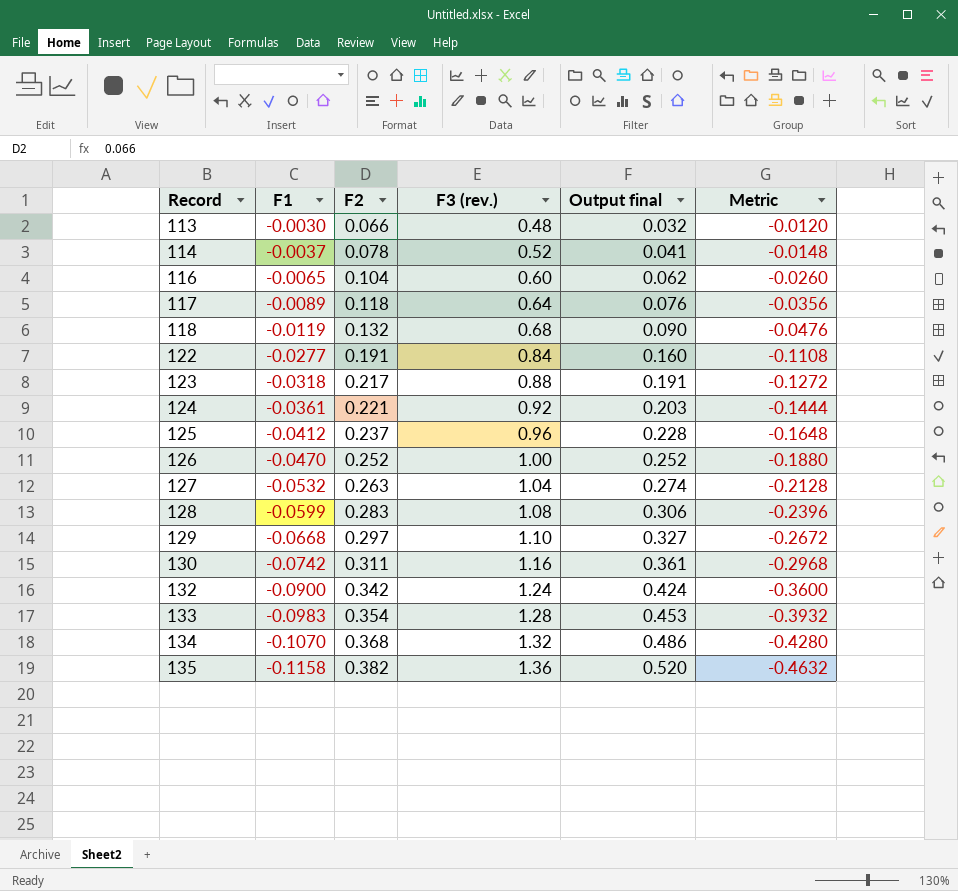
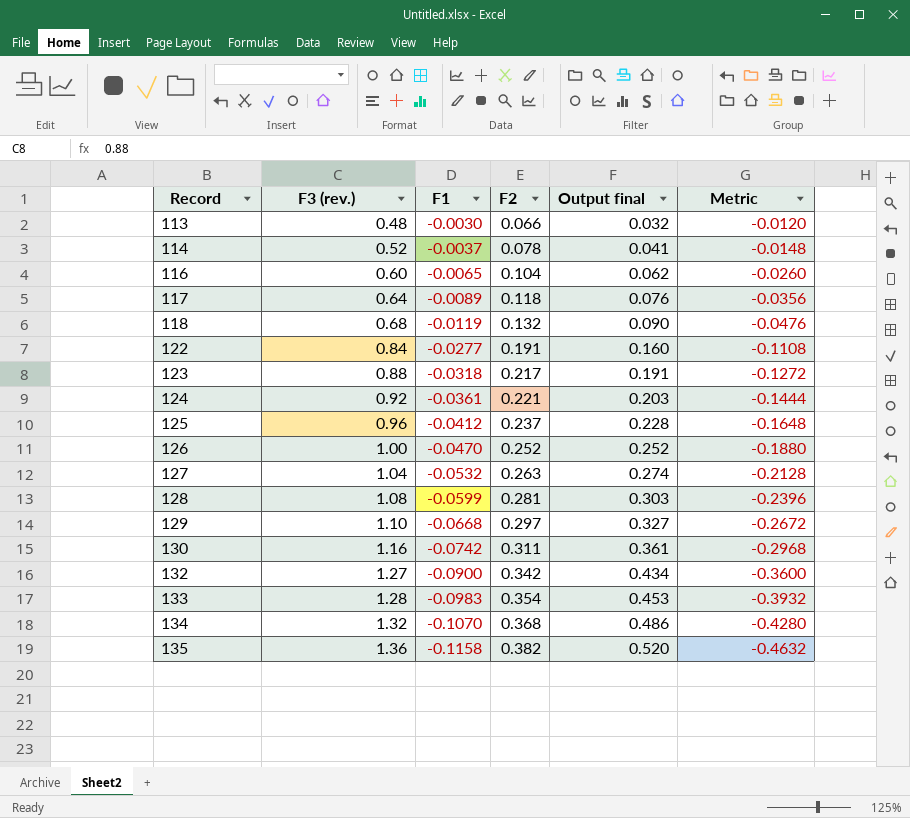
column F3 (rev.) | position: 4 -> 2
128 | F2: 0.283 -> 0.281
128 | Output final: 0.306 -> 0.303
132 | F3 (rev.): 1.24 -> 1.27
132 | Output final: 0.424 -> 0.434

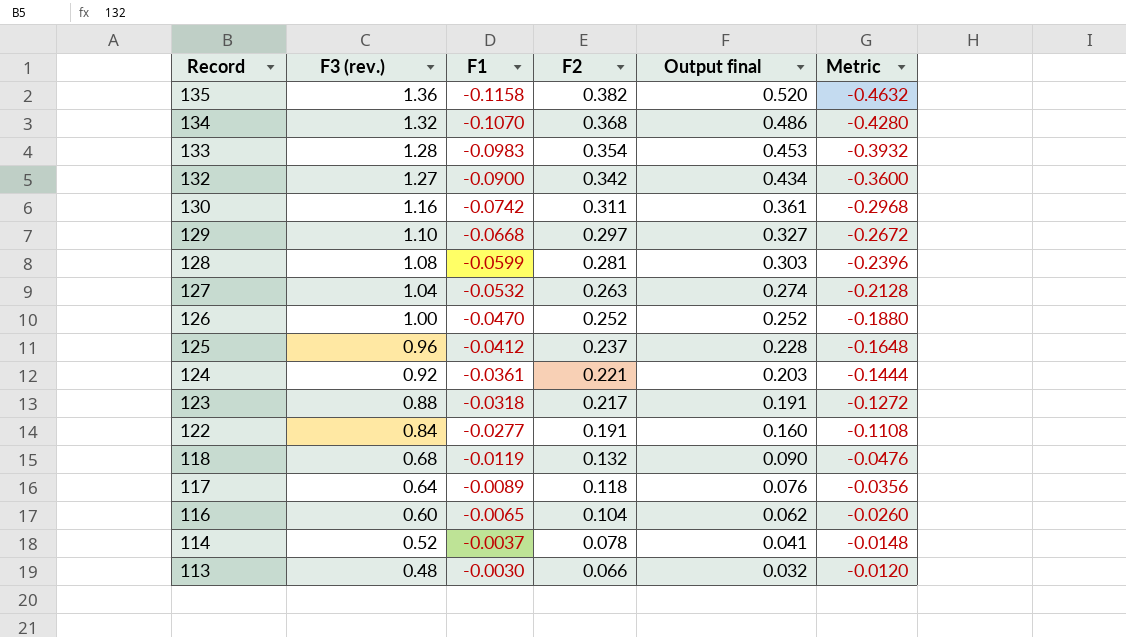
row order: Record ascending -> Record descending

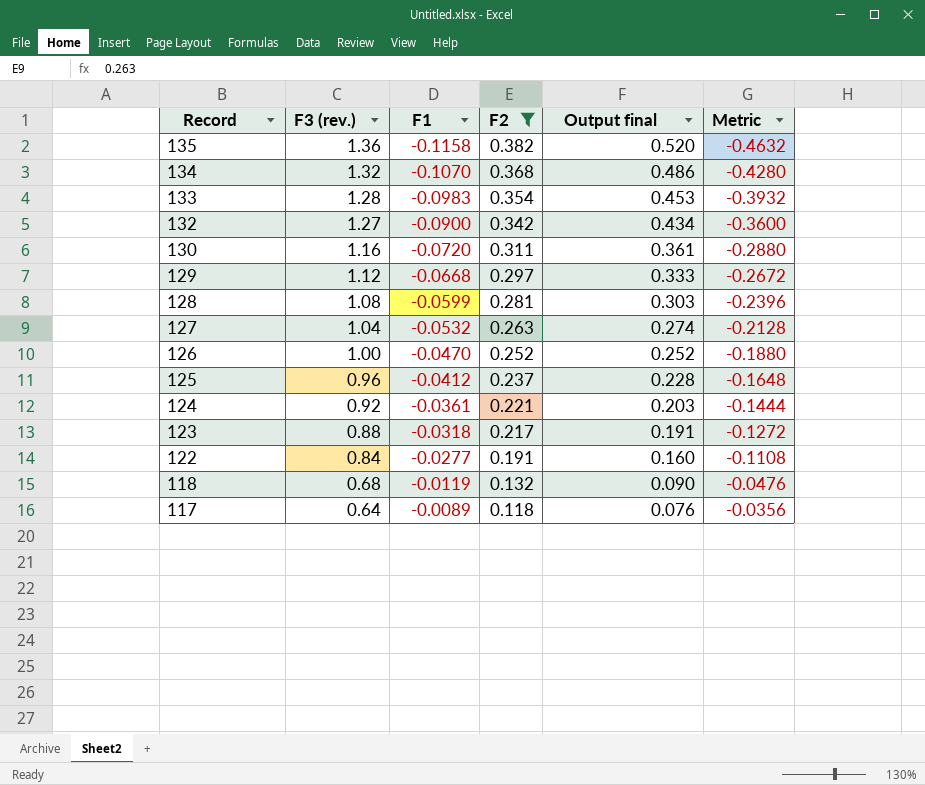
filter: none -> F2 >= 0.118
130 | F1: -0.0742 -> -0.0720
130 | Metric: -0.2968 -> -0.2880
129 | F3 (rev.): 1.10 -> 1.12
129 | Output final: 0.327 -> 0.333

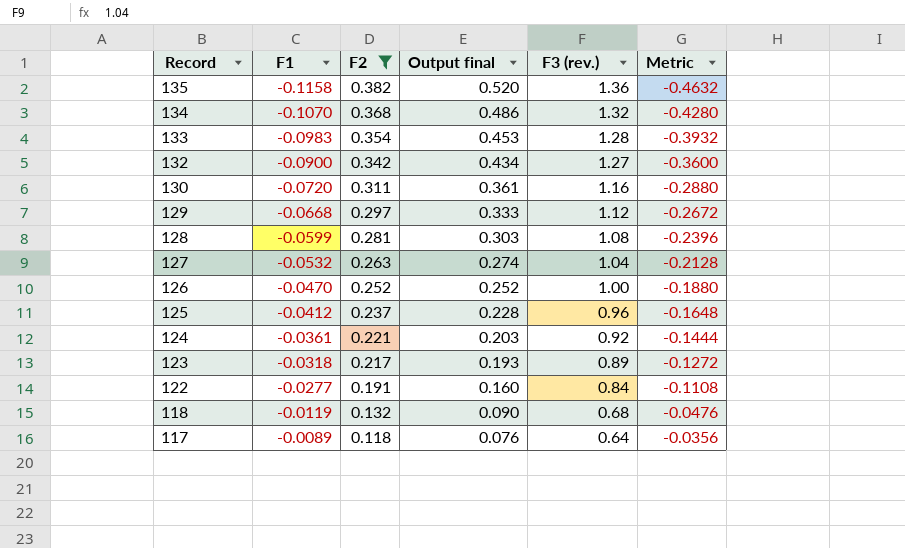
column F3 (rev.) | position: 2 -> 5
123 | Output final: 0.191 -> 0.193
123 | F3 (rev.): 0.88 -> 0.89

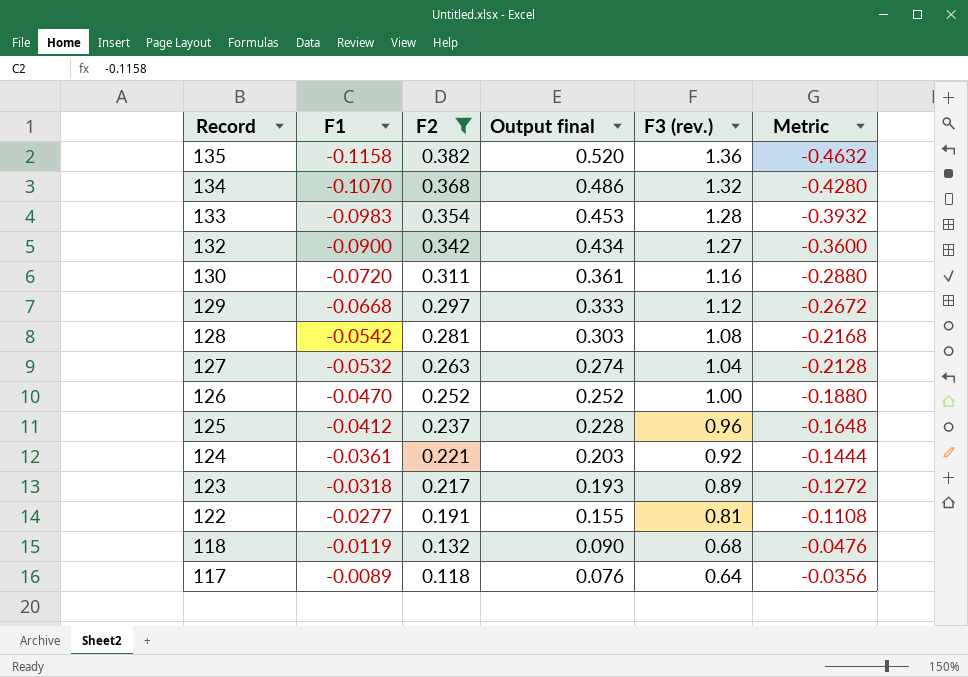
128 | F1: -0.0599 -> -0.0542
128 | Metric: -0.2396 -> -0.2168
122 | Output final: 0.160 -> 0.155
122 | F3 (rev.): 0.84 -> 0.81

